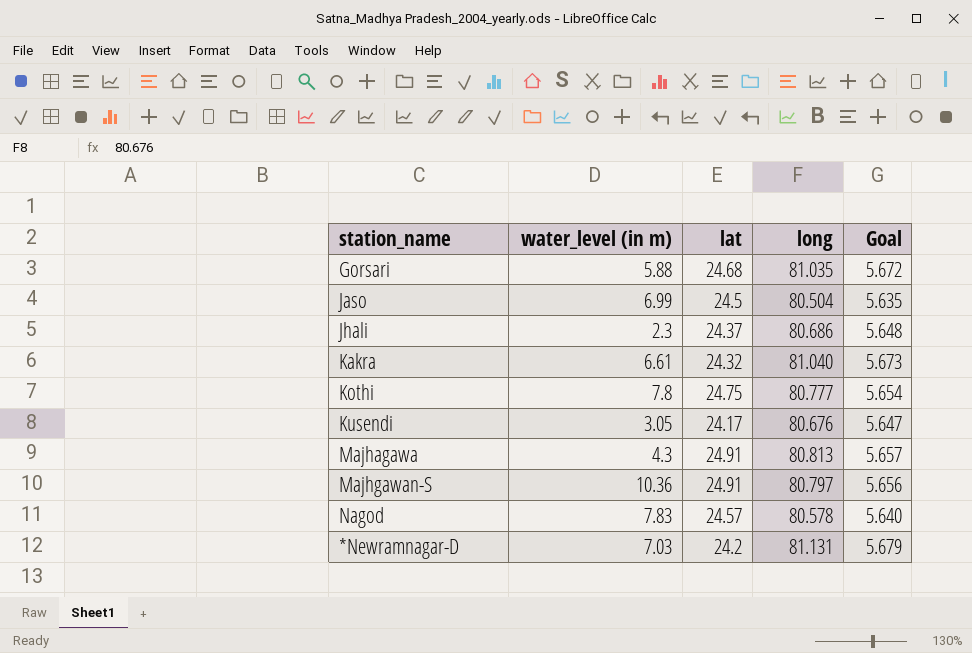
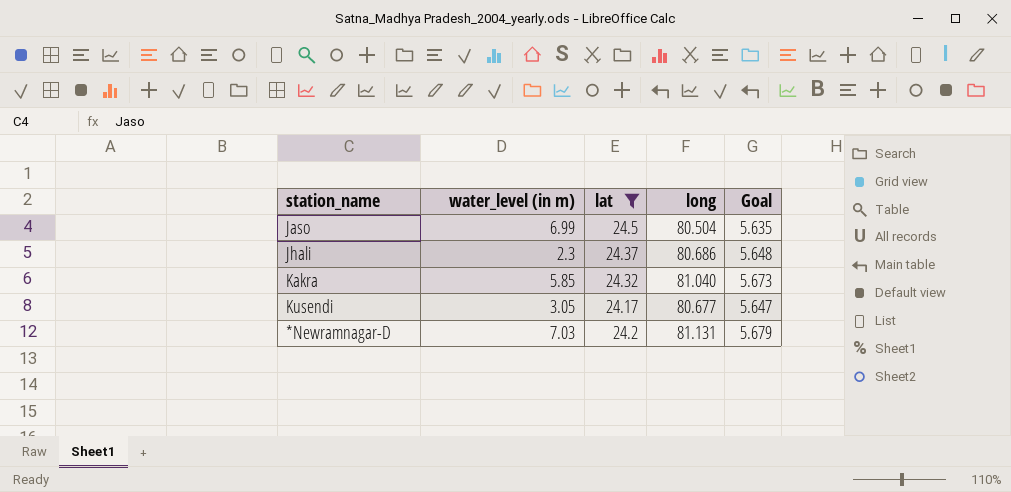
filter: none -> lat <= 24.5
Kakra | water_level (in m): 6.61 -> 5.85
Kusendi | long: 80.676 -> 80.677

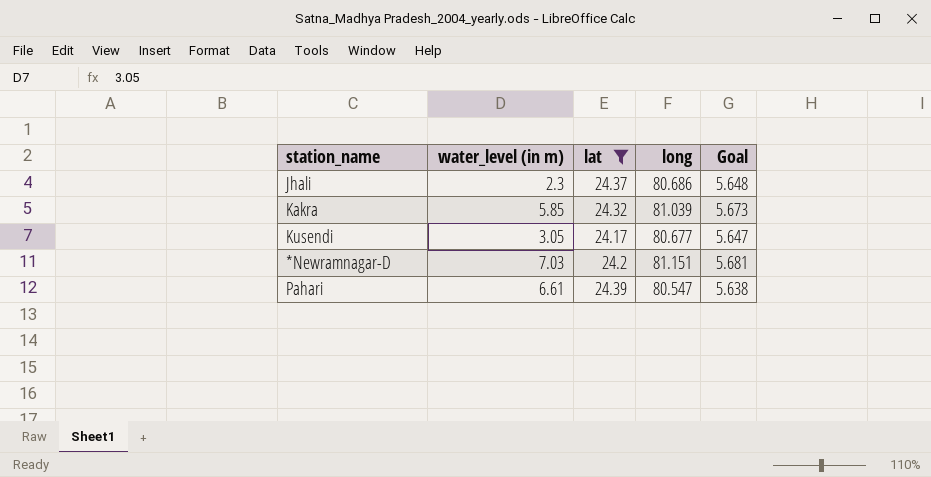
row Jaso: 6.99 | 24.5 | 80.504 | 5.635 -> none
Kakra | long: 81.040 -> 81.039
*Newramnagar-D | long: 81.131 -> 81.151
*Newramnagar-D | Goal: 5.679 -> 5.681
row Pahari: none -> 6.61 | 24.39 | 80.547 | 5.638

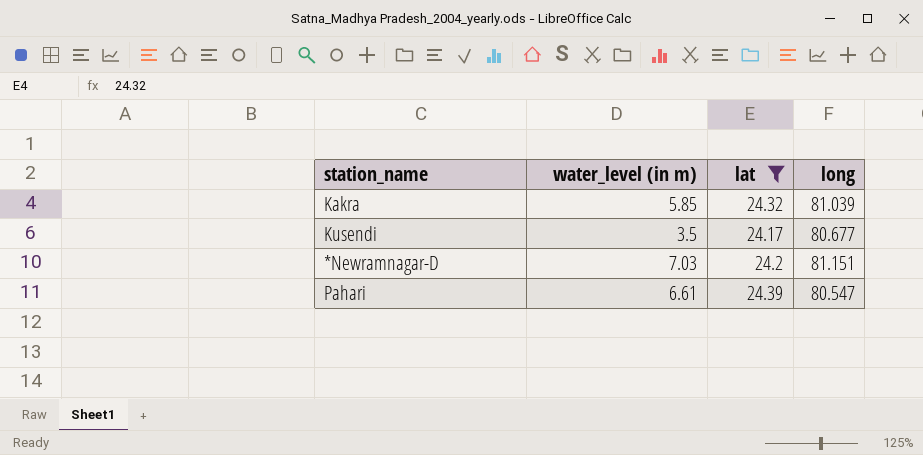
column Goal | formula: [long] * 0.07 -> none
row Jhali: 2.3 | 24.37 | 80.686 | 5.648 -> none
Kusendi | water_level (in m): 3.05 -> 3.5

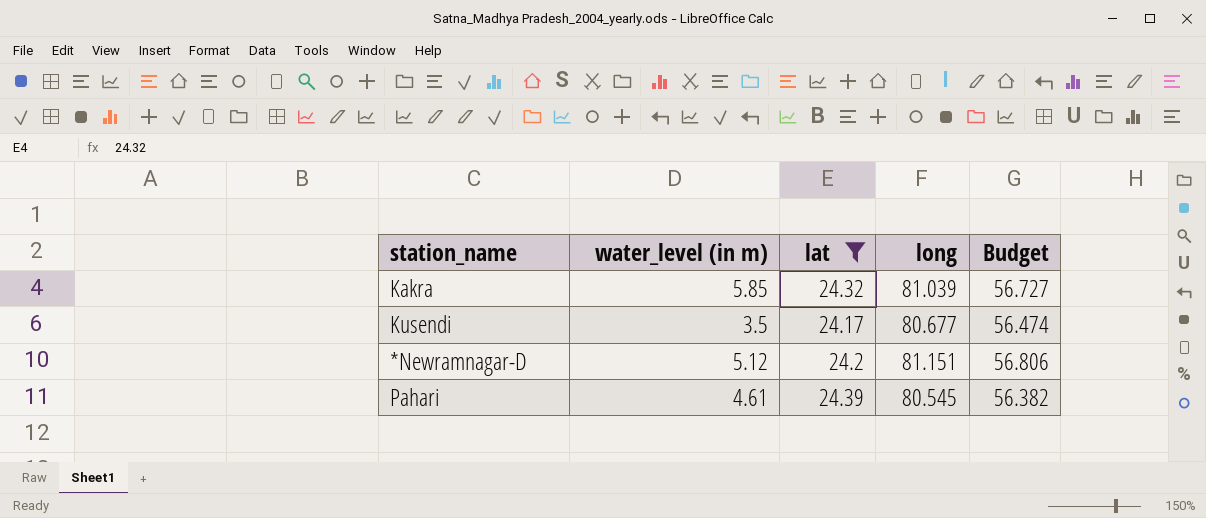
column Budget | formula: none -> [long] * 0.7
*Newramnagar-D | water_level (in m): 7.03 -> 5.12
Pahari | water_level (in m): 6.61 -> 4.61
Pahari | long: 80.547 -> 80.545

